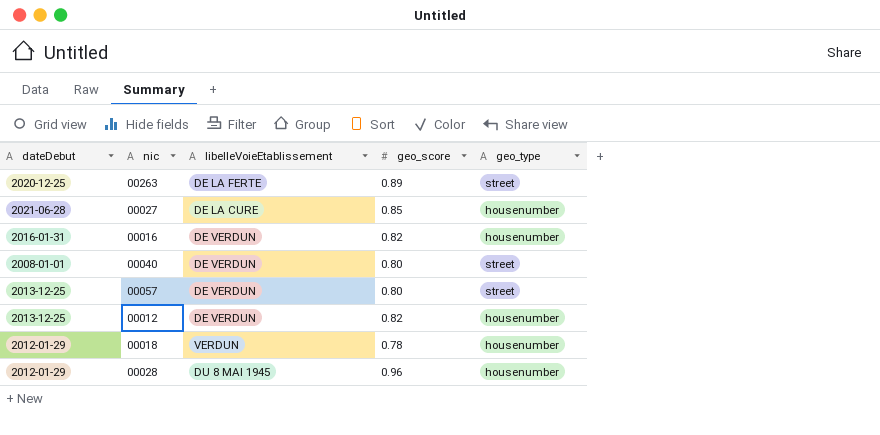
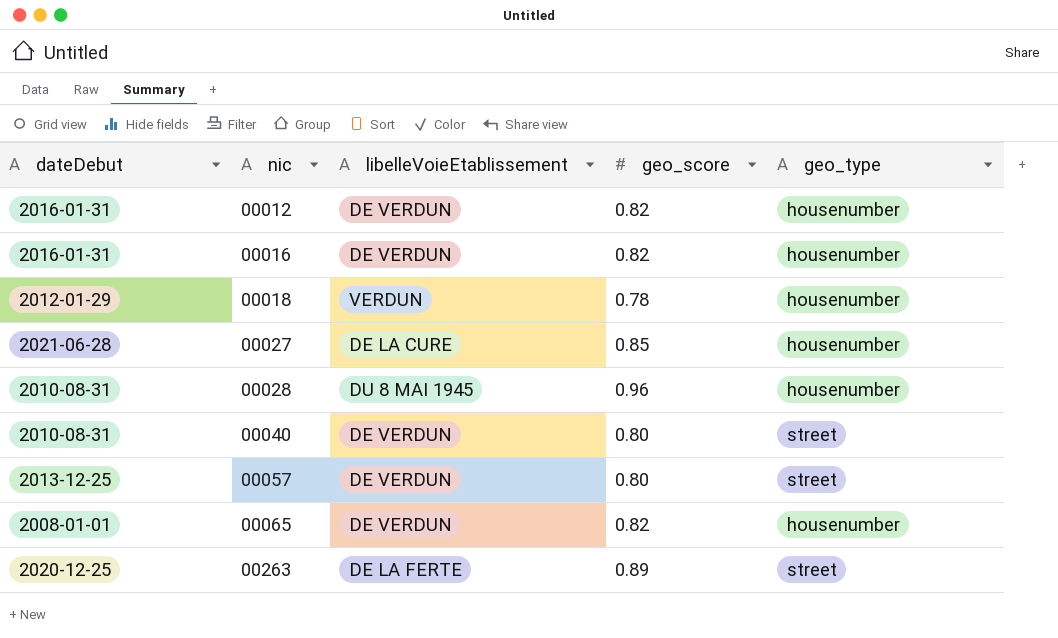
row order: none -> nic ascending
00012 | dateDebut: 2013-12-25 -> 2016-01-31
00028 | dateDebut: 2012-01-29 -> 2010-08-31
00040 | dateDebut: 2008-01-01 -> 2010-08-31
row 00065: none -> 2008-01-01 | DE VERDUN | 0.82 | housenumber

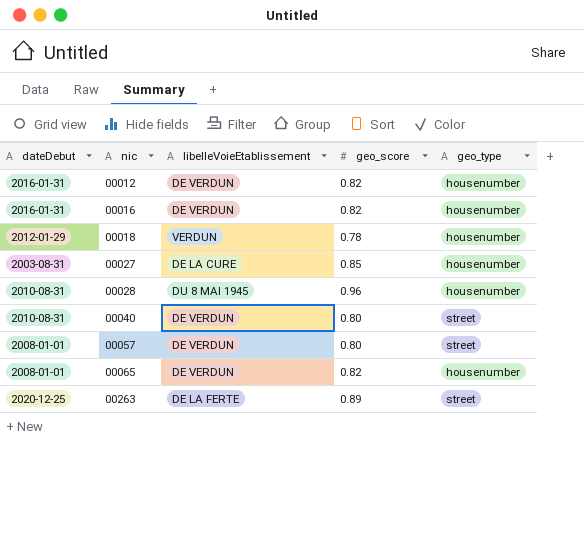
00027 | dateDebut: 2021-06-28 -> 2003-08-31
00057 | dateDebut: 2013-12-25 -> 2008-01-01

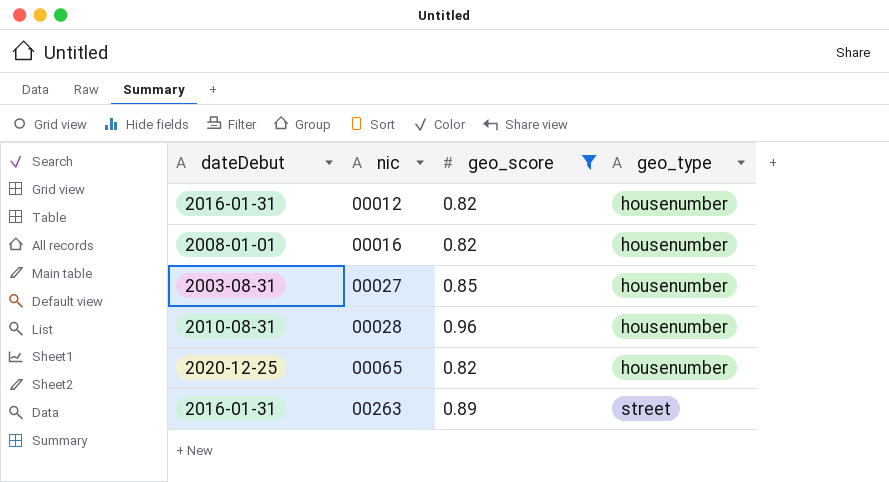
filter: none -> geo_score >= 0.82
column libelleVoieEtablissement | position: 3 -> none
00016 | dateDebut: 2016-01-31 -> 2008-01-01
00065 | dateDebut: 2008-01-01 -> 2020-12-25
00263 | dateDebut: 2020-12-25 -> 2016-01-31

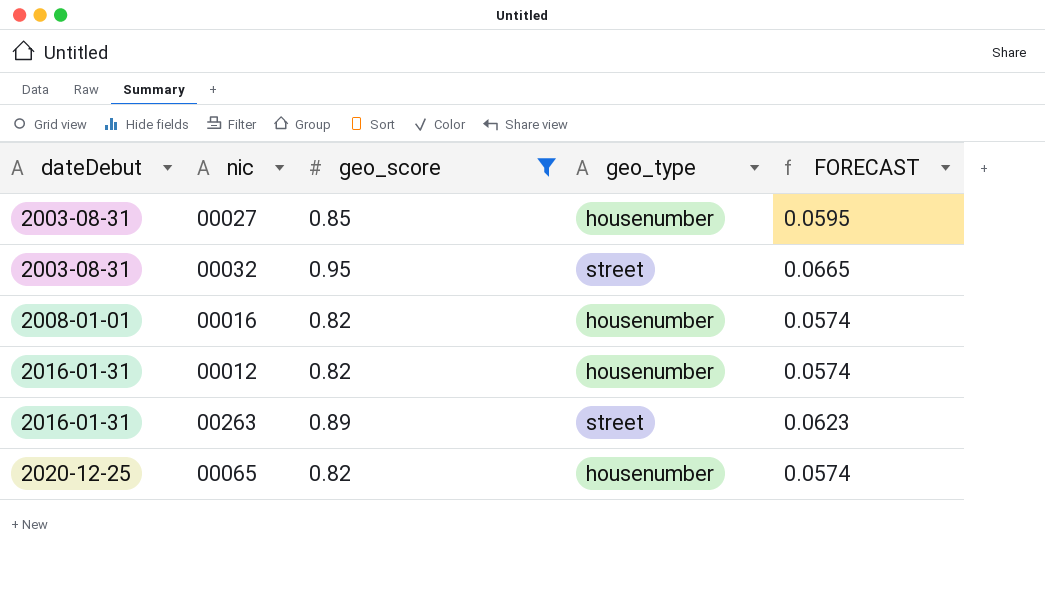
row order: nic ascending -> dateDebut ascending
column FORECAST | formula: none -> [geo_score] * 0.07
row 00028: 2010-08-31 | 0.96 | housenumber -> none
row 00032: none -> 2003-08-31 | 0.95 | street | 0.0665

